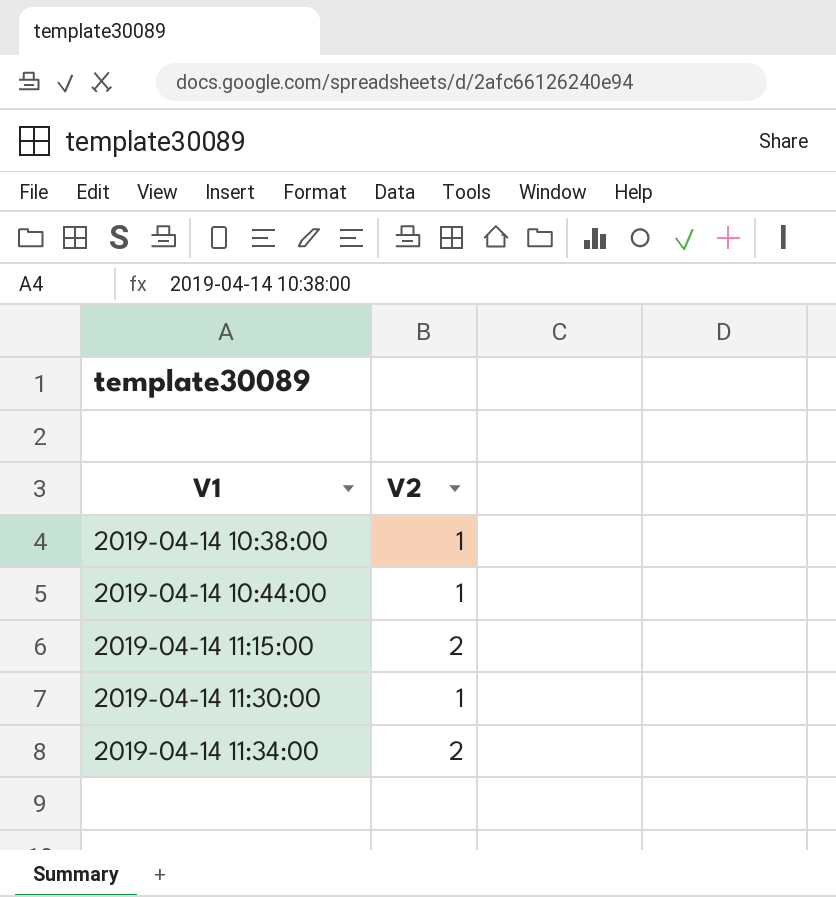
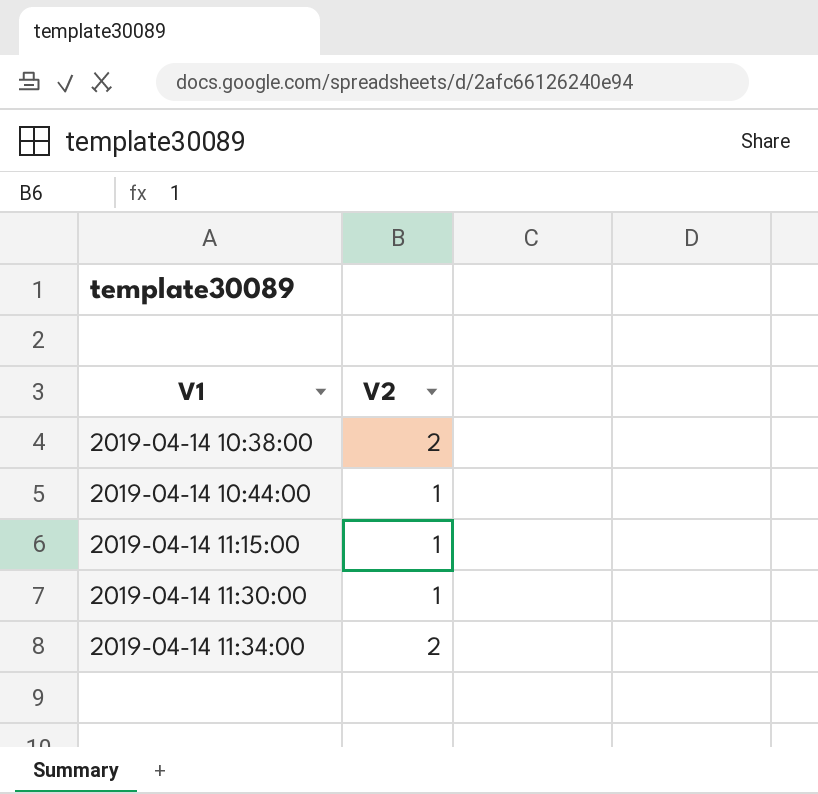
2019-04-14 10:38:00 | V2: 1 -> 2
2019-04-14 11:15:00 | V2: 2 -> 1

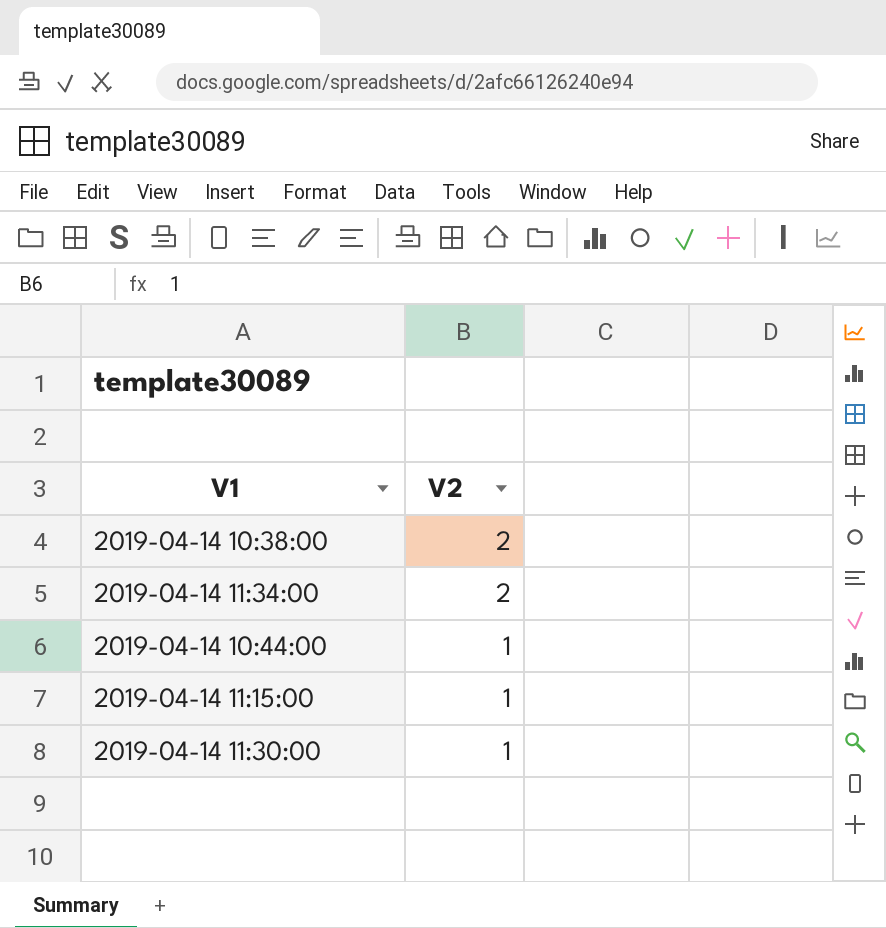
row order: V1 ascending -> V2 descending

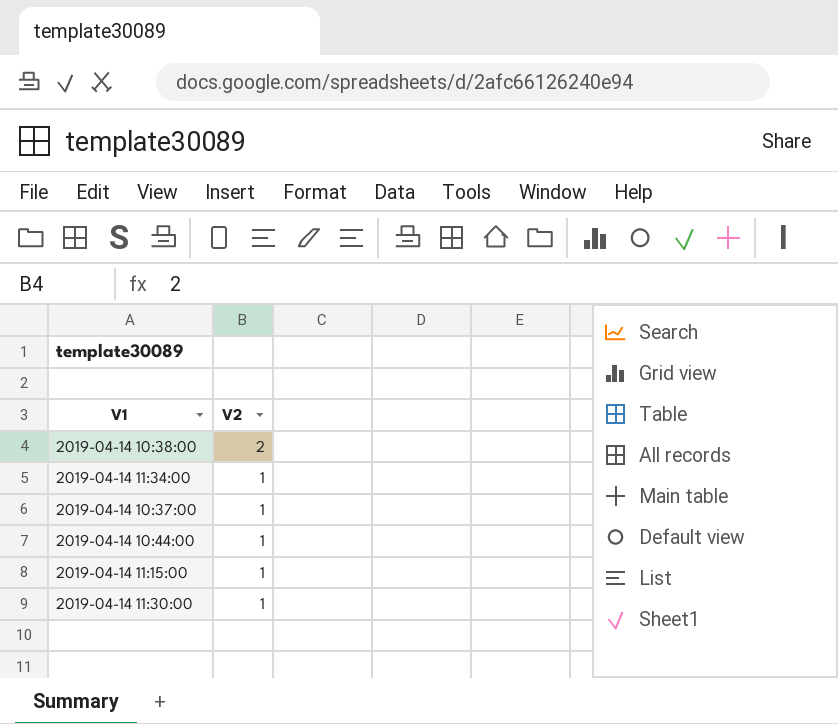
2019-04-14 11:34:00 | V2: 2 -> 1
row 2019-04-14 10:37:00: none -> 1

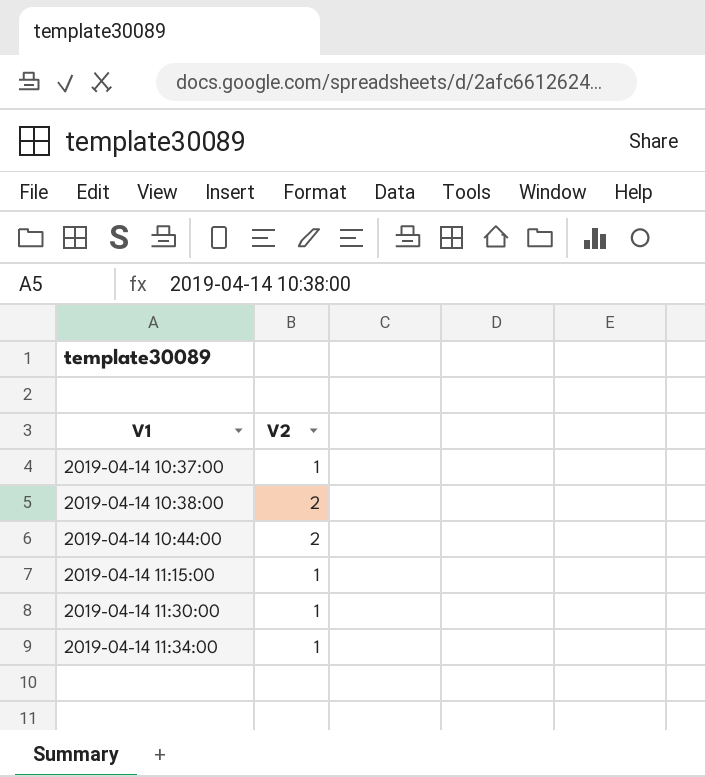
row order: V2 descending -> V1 ascending
2019-04-14 10:44:00 | V2: 1 -> 2

